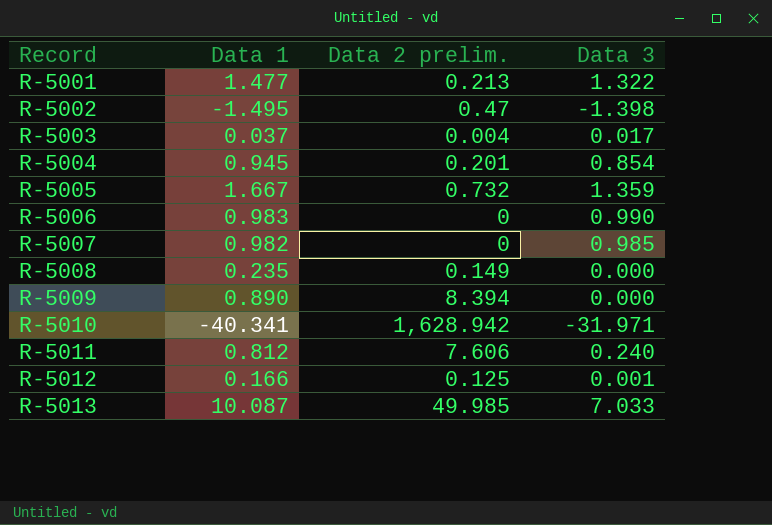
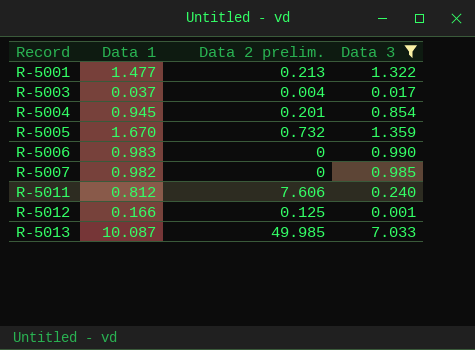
filter: none -> Data 3 >= 0.001
R-5005 | Data 1: 1.667 -> 1.670

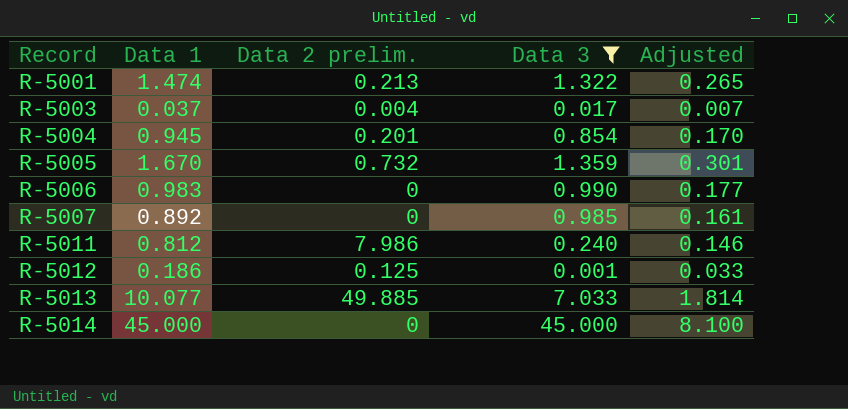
column Adjusted | formula: none -> [Data 1] * 0.18
R-5001 | Data 1: 1.477 -> 1.474
R-5007 | Data 1: 0.982 -> 0.892
R-5011 | Data 2 prelim.: 7.606 -> 7.986
R-5012 | Data 1: 0.166 -> 0.186
R-5013 | Data 1: 10.087 -> 10.077
R-5013 | Data 2 prelim.: 49.985 -> 49.885
row R-5014: none -> 45.000 | 0 | 45.000 | 8.100

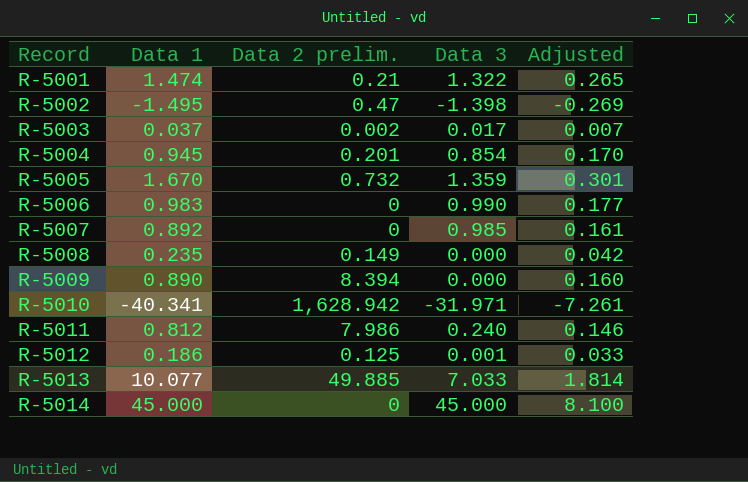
filter: Data 3 >= 0.001 -> none
R-5001 | Data 2 prelim.: 0.213 -> 0.21
R-5003 | Data 2 prelim.: 0.004 -> 0.002

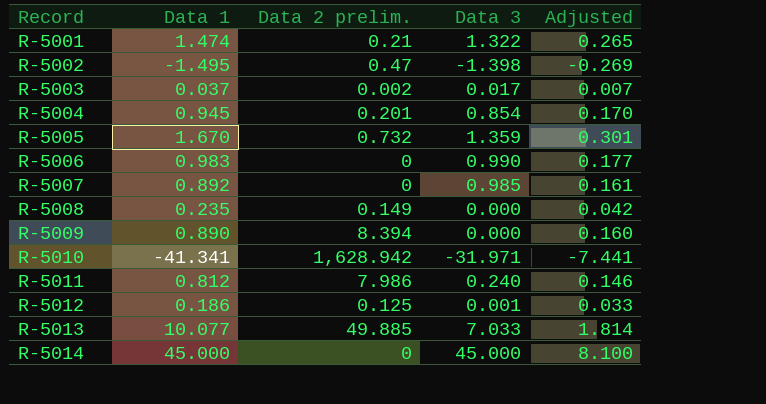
R-5010 | Data 1: -40.341 -> -41.341
R-5010 | Adjusted: -7.261 -> -7.441

